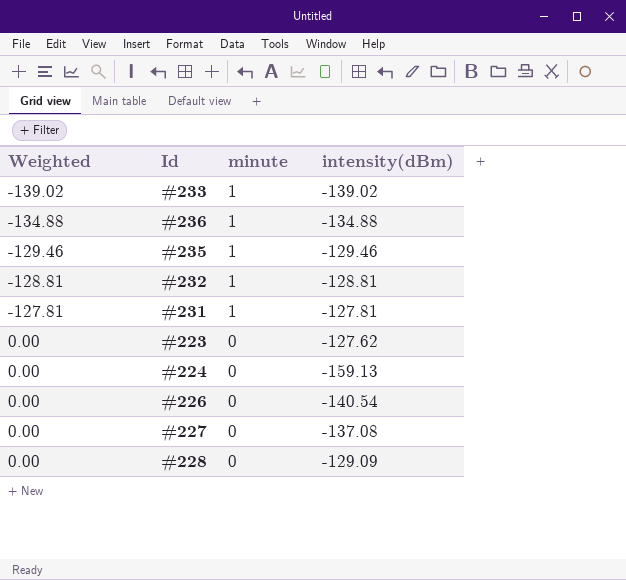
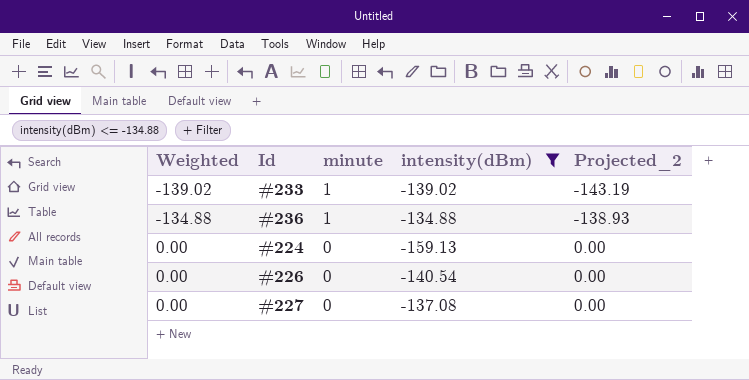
filter: none -> intensity(dBm) <= -134.88
column Projected_2 | formula: none -> [Weighted] * 1.03

